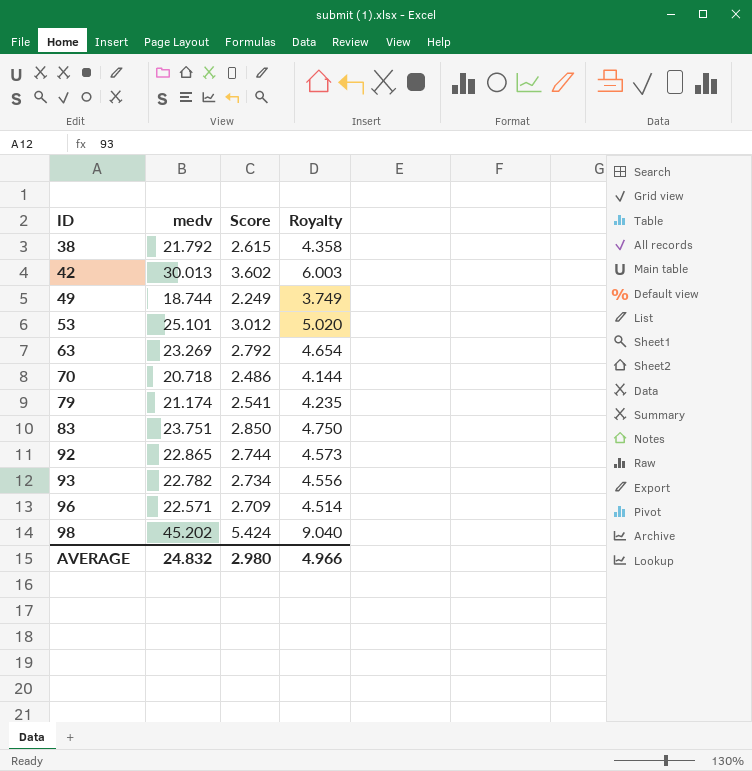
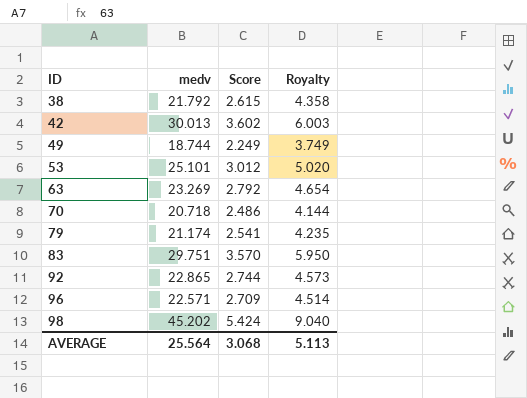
row 93: 22.782 | 2.734 | 4.556 -> none
83 | medv: 23.751 -> 29.751
83 | Score: 2.850 -> 3.570
83 | Royalty: 4.750 -> 5.950
AVERAGE | medv: 24.832 -> 25.564
AVERAGE | Score: 2.980 -> 3.068
AVERAGE | Royalty: 4.966 -> 5.113

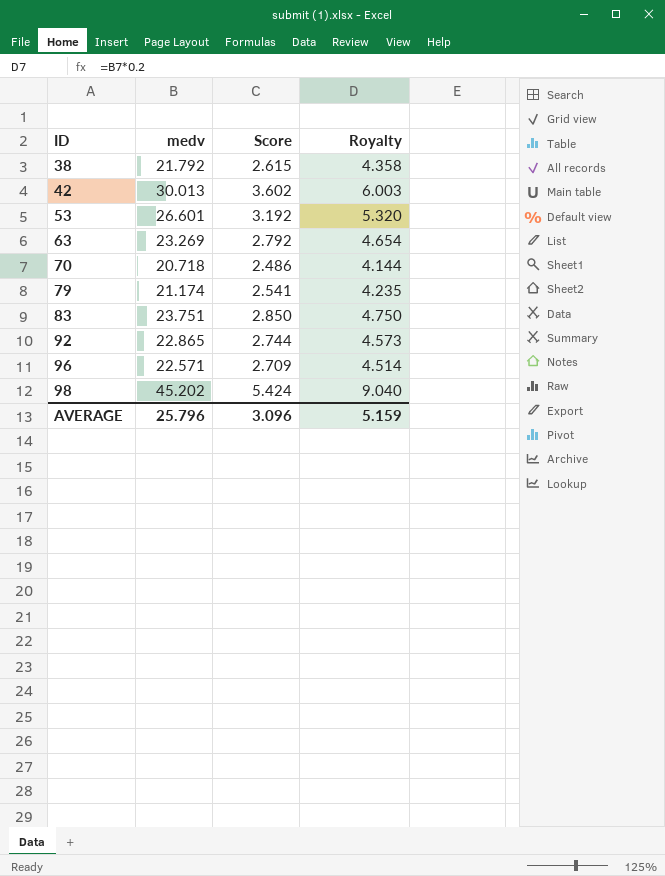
row 49: 18.744 | 2.249 | 3.749 -> none
53 | medv: 25.101 -> 26.601
53 | Score: 3.012 -> 3.192
53 | Royalty: 5.020 -> 5.320
83 | medv: 29.751 -> 23.751
83 | Score: 3.570 -> 2.850
83 | Royalty: 5.950 -> 4.750
AVERAGE | medv: 25.564 -> 25.796
AVERAGE | Score: 3.068 -> 3.096
AVERAGE | Royalty: 5.113 -> 5.159

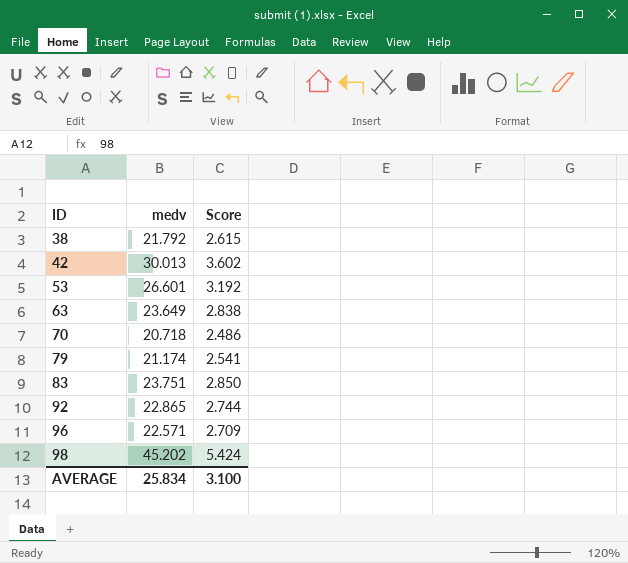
column Royalty | formula: [medv] * 0.2 -> none
63 | medv: 23.269 -> 23.649
63 | Score: 2.792 -> 2.838
AVERAGE | medv: 25.796 -> 25.834
AVERAGE | Score: 3.096 -> 3.100

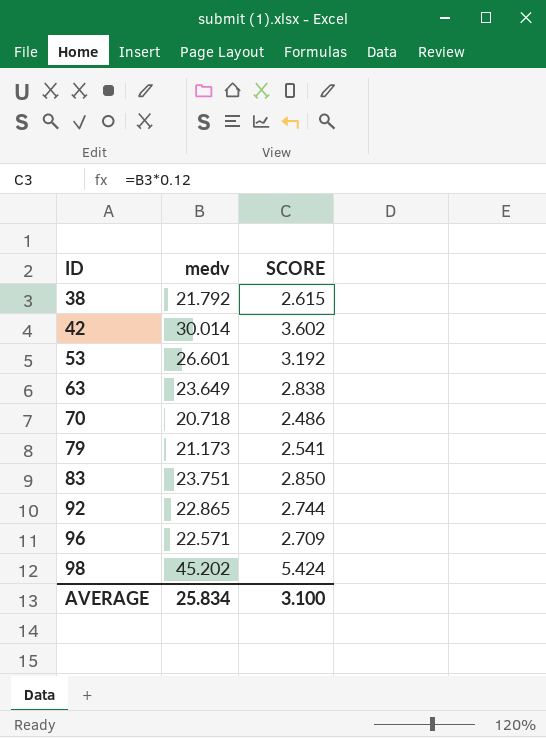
column name: Score -> SCORE
42 | medv: 30.013 -> 30.014
79 | medv: 21.174 -> 21.173

